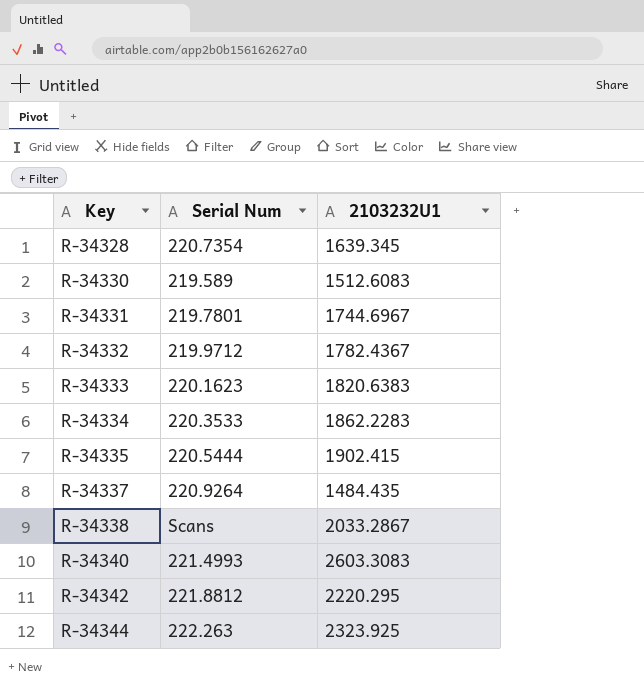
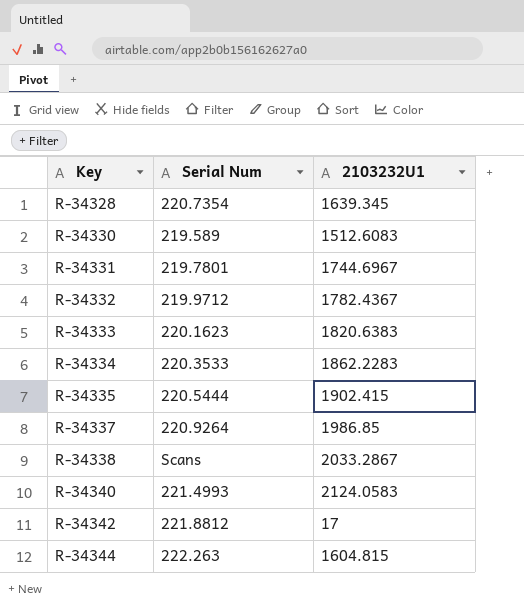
R-34337 | 2103232U1: 1484.435 -> 1986.85
R-34340 | 2103232U1: 2603.3083 -> 2124.0583
R-34342 | 2103232U1: 2220.295 -> 17
R-34344 | 2103232U1: 2323.925 -> 1604.815

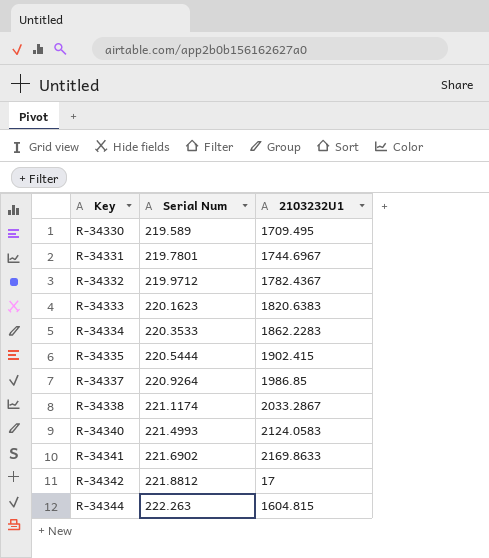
row R-34328: 220.7354 | 1639.345 -> none
R-34330 | 2103232U1: 1512.6083 -> 1709.495
R-34338 | Serial Num: Scans -> 221.1174
row R-34341: none -> 221.6902 | 2169.8633

